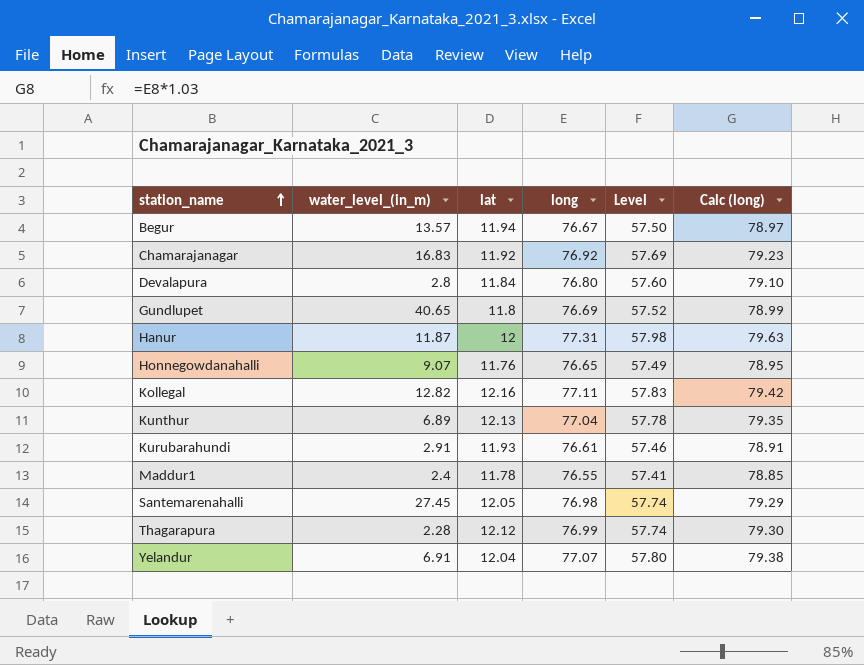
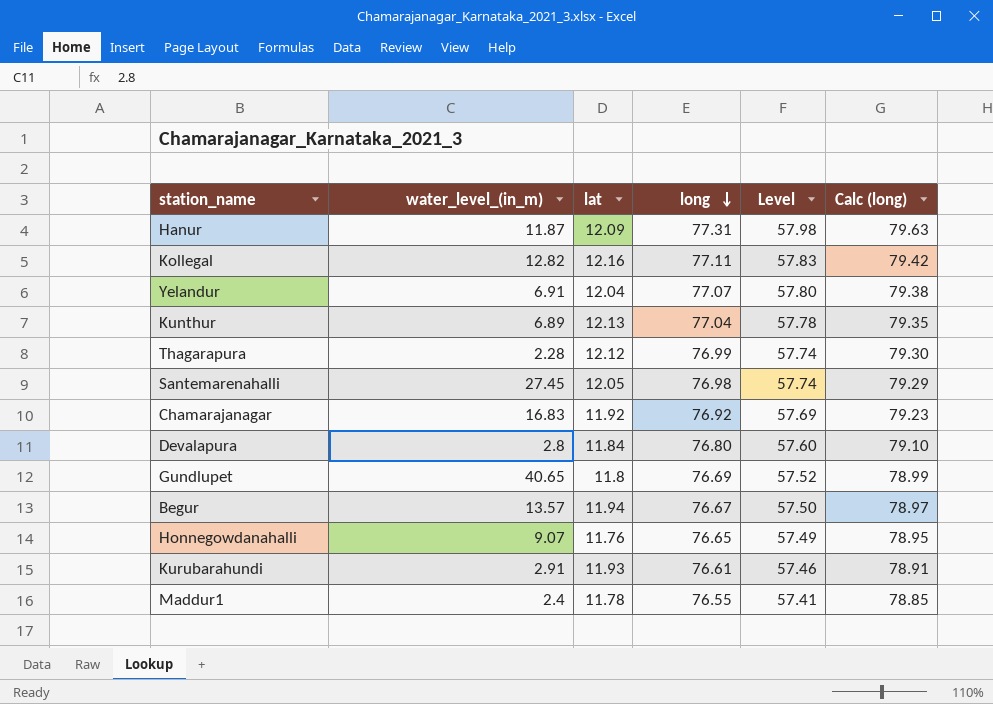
row order: station_name ascending -> long descending
Hanur | lat: 12 -> 12.09

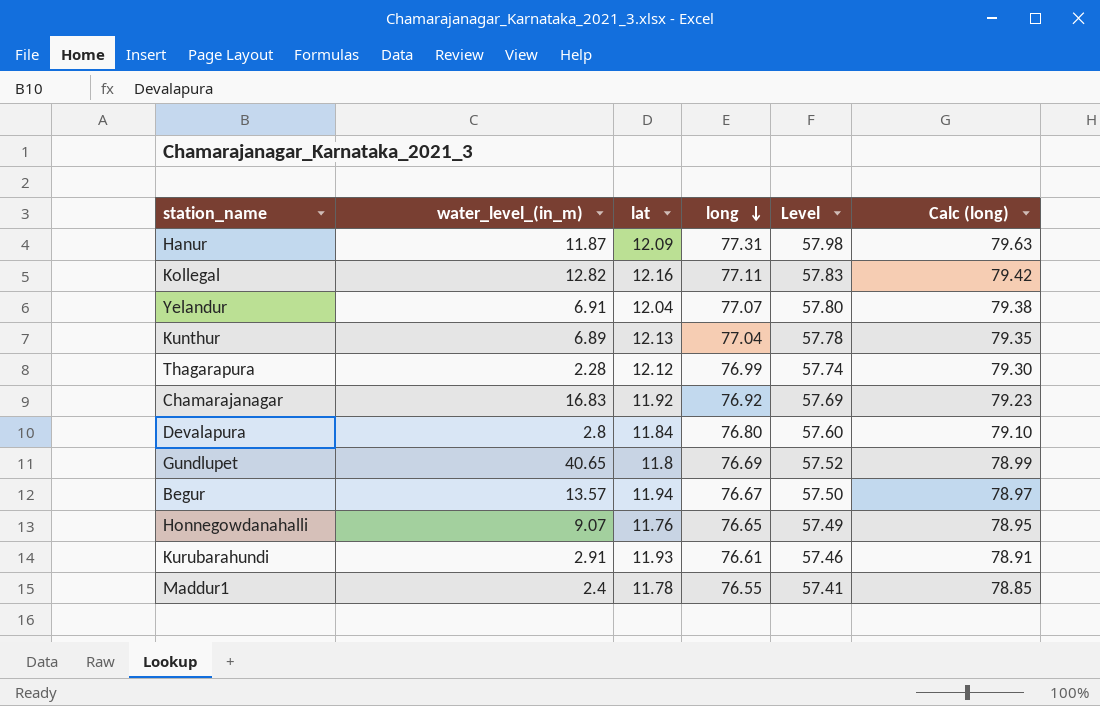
row Santemarenahalli: 27.45 | 12.05 | 76.98 | 57.74 | 79.29 -> none

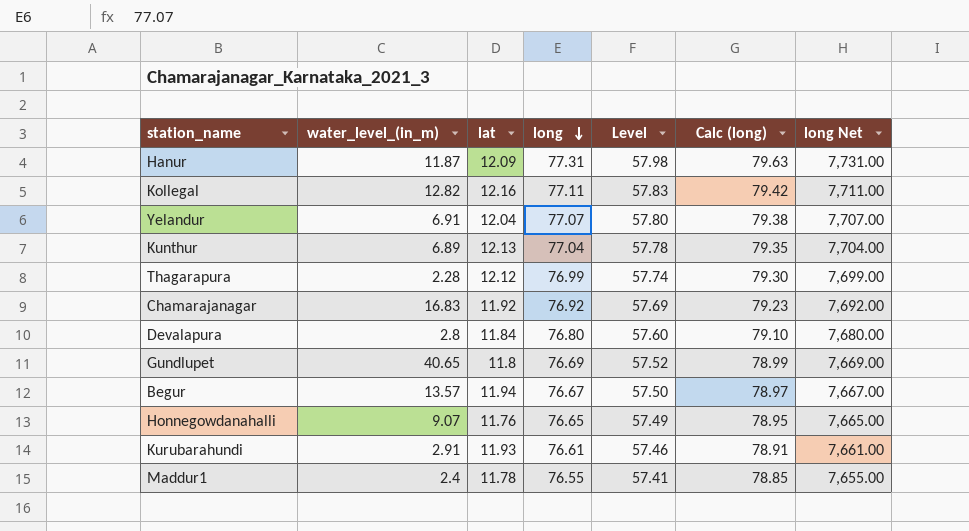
column long Net | formula: none -> [long] * 100

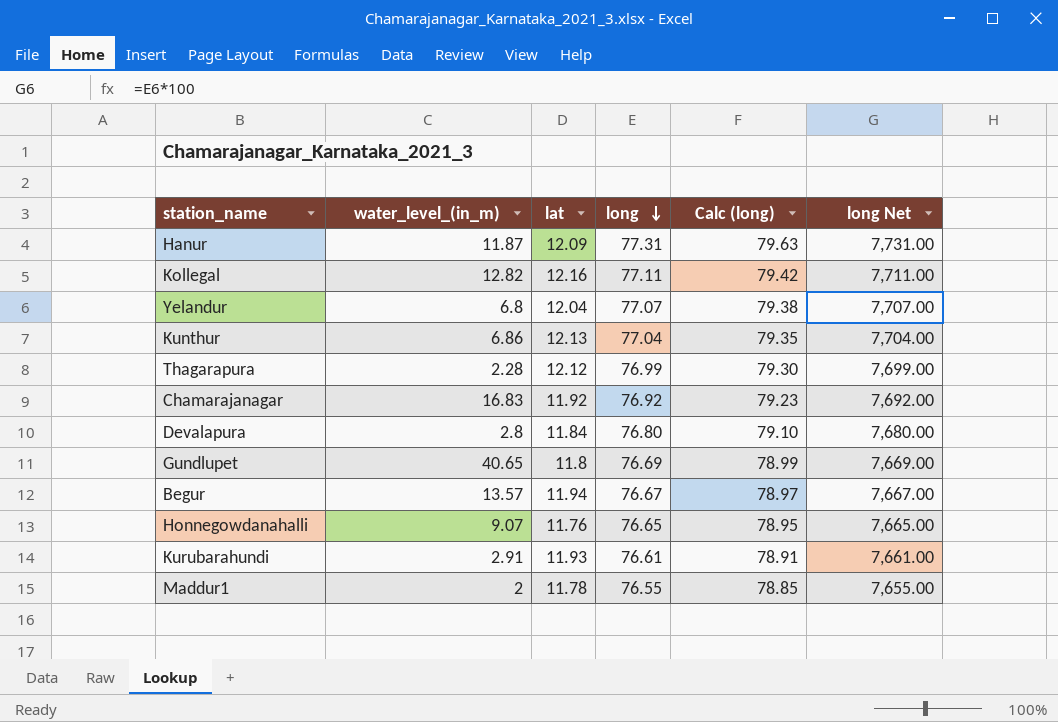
column Level | formula: [long] * 0.75 -> none
Yelandur | water_level_(in_m): 6.91 -> 6.8
Kunthur | water_level_(in_m): 6.89 -> 6.86
Maddur1 | water_level_(in_m): 2.4 -> 2

